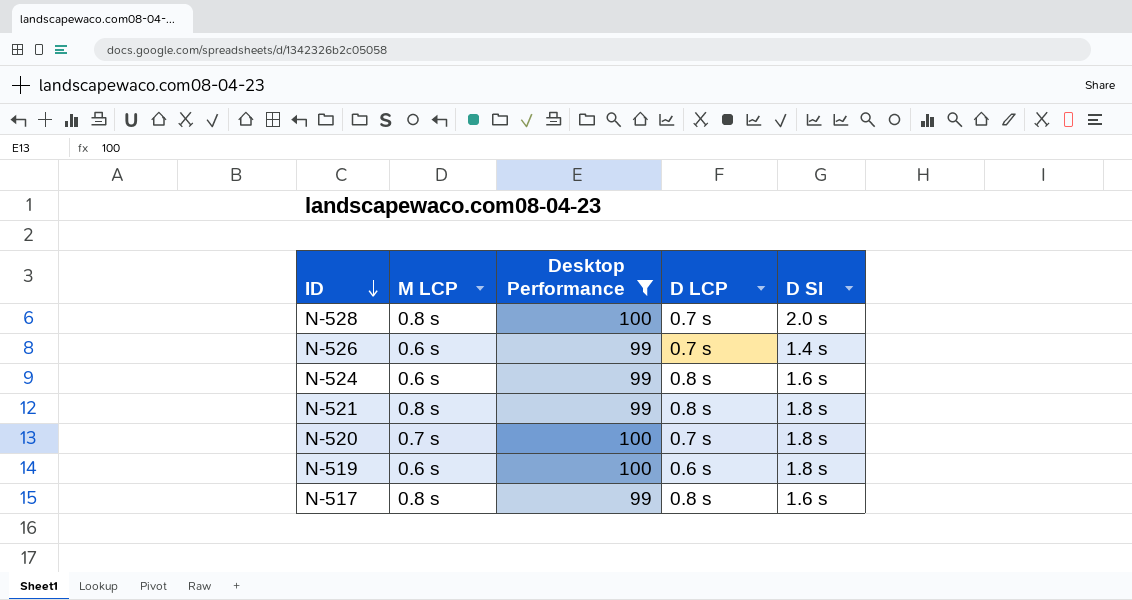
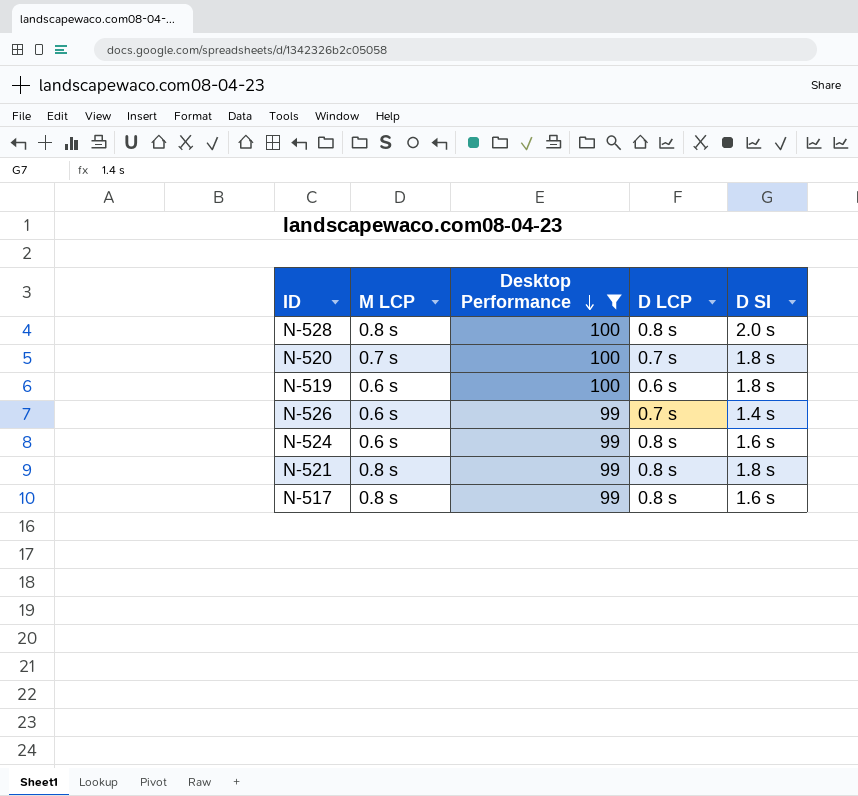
row order: ID descending -> Desktop Performance descending
N-528 | D LCP: 0.7 s -> 0.8 s

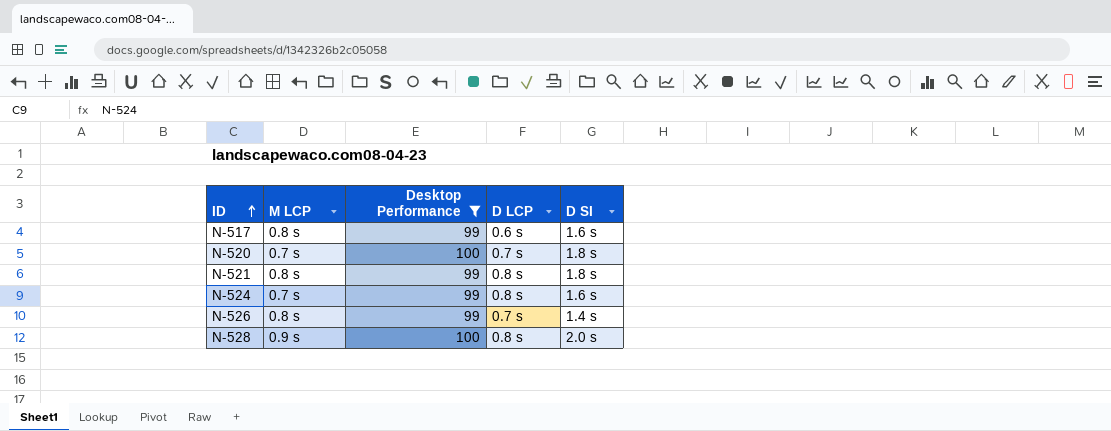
row order: Desktop Performance descending -> ID ascending
row N-519: 0.6 s | 100 | 0.6 s | 1.8 s -> none
N-517 | D LCP: 0.8 s -> 0.6 s
N-524 | M LCP: 0.6 s -> 0.7 s
N-526 | M LCP: 0.6 s -> 0.8 s
N-528 | M LCP: 0.8 s -> 0.9 s

